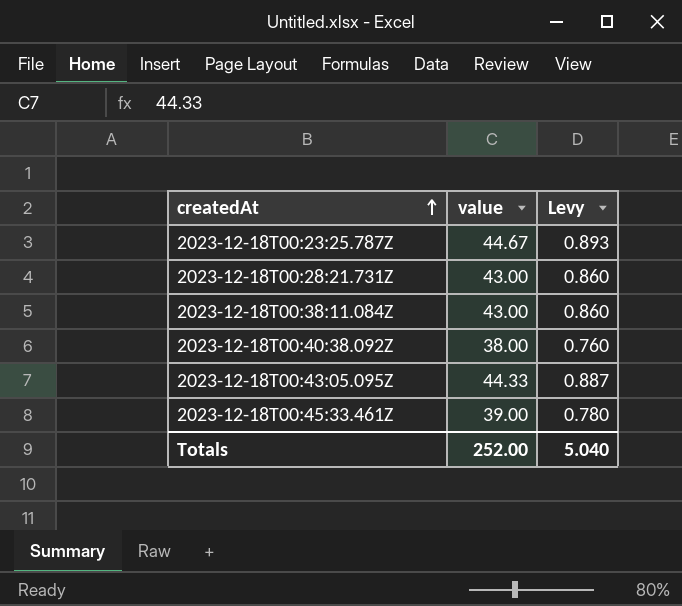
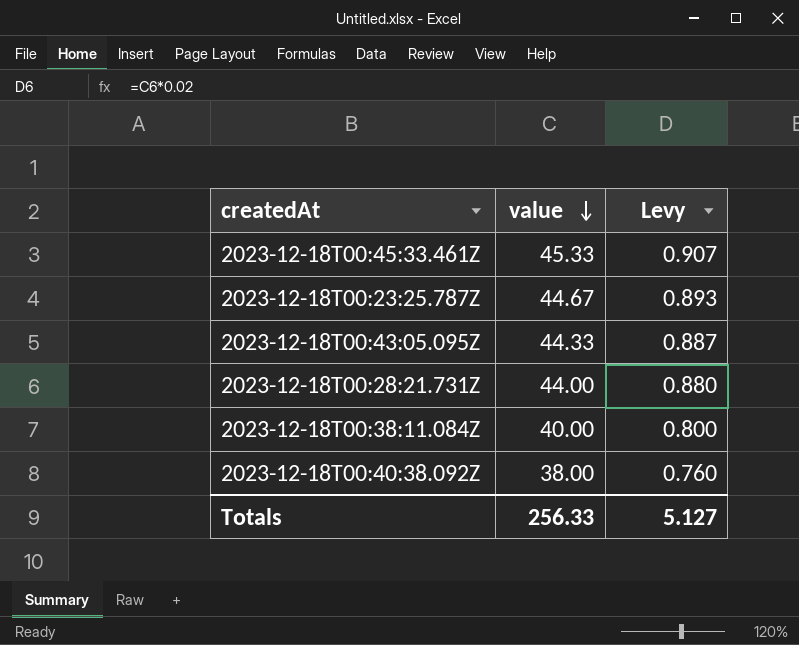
row order: createdAt ascending -> value descending
2023-12-18T00:45:33.461Z | value: 39.00 -> 45.33
2023-12-18T00:45:33.461Z | Levy: 0.780 -> 0.907
2023-12-18T00:28:21.731Z | value: 43.00 -> 44.00
2023-12-18T00:28:21.731Z | Levy: 0.860 -> 0.880
2023-12-18T00:38:11.084Z | value: 43.00 -> 40.00
2023-12-18T00:38:11.084Z | Levy: 0.860 -> 0.800
Totals | value: 252.00 -> 256.33
Totals | Levy: 5.040 -> 5.127

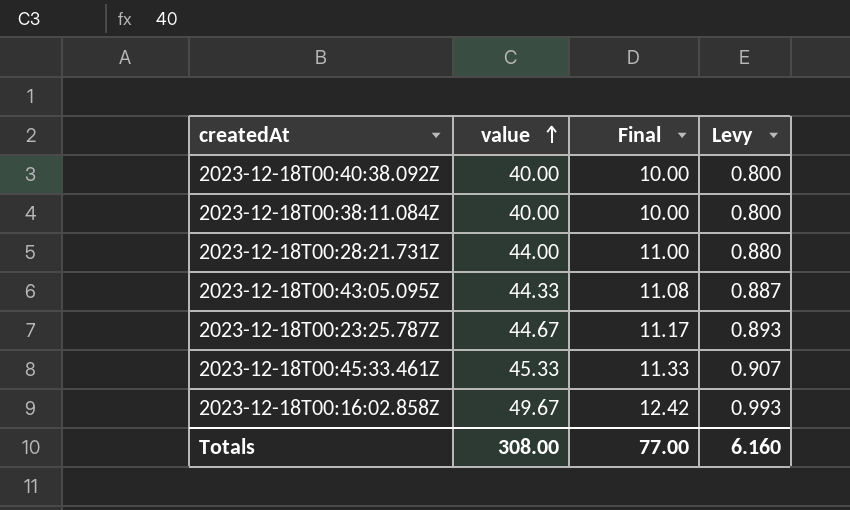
row order: value descending -> value ascending
column Final | formula: none -> [value] * 0.25
2023-12-18T00:40:38.092Z | value: 38.00 -> 40.00
2023-12-18T00:40:38.092Z | Levy: 0.760 -> 0.800
row 2023-12-18T00:16:02.858Z: none -> 49.67 | 12.42 | 0.993
Totals | value: 256.33 -> 308.00
Totals | Levy: 5.127 -> 6.160

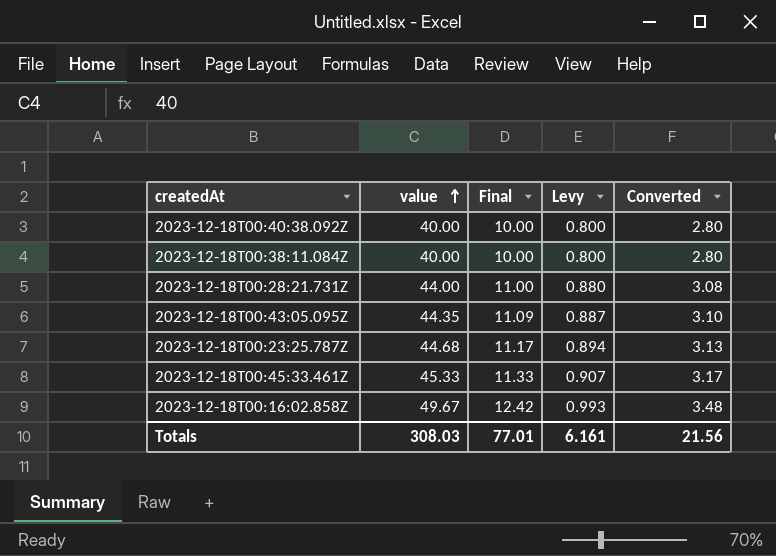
column Converted | formula: none -> [value] * 0.07
2023-12-18T00:43:05.095Z | value: 44.33 -> 44.35
2023-12-18T00:43:05.095Z | Final: 11.08 -> 11.09
2023-12-18T00:23:25.787Z | value: 44.67 -> 44.68
2023-12-18T00:23:25.787Z | Levy: 0.893 -> 0.894
Totals | value: 308.00 -> 308.03
Totals | Final: 77.00 -> 77.01
Totals | Levy: 6.160 -> 6.161

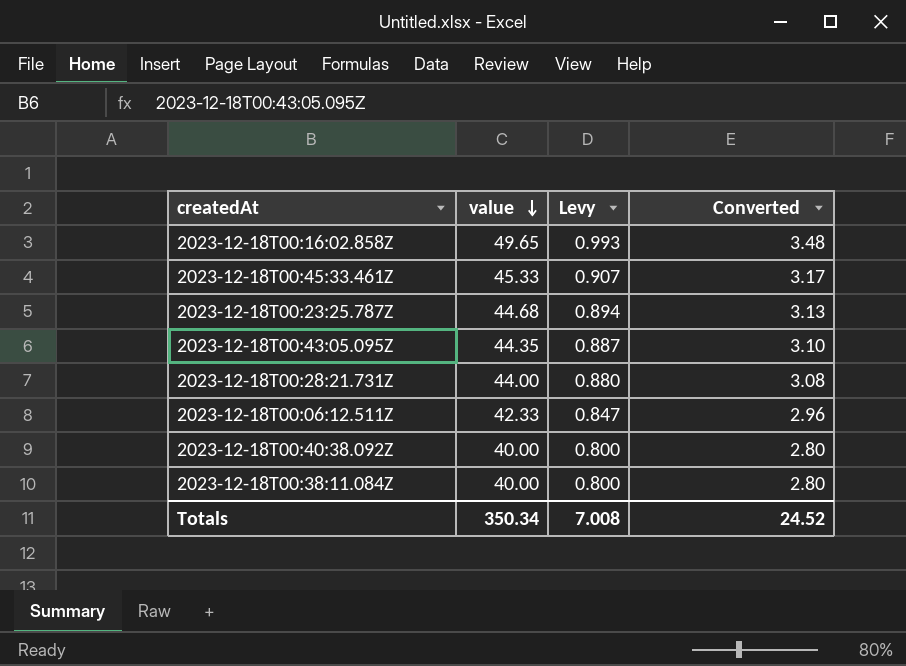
row order: value ascending -> value descending
column Final | formula: [value] * 0.25 -> none
2023-12-18T00:16:02.858Z | value: 49.67 -> 49.65
row 2023-12-18T00:06:12.511Z: none -> 42.33 | 0.847 | 2.96
Totals | value: 308.03 -> 350.34
Totals | Levy: 6.161 -> 7.008
Totals | Converted: 21.56 -> 24.52

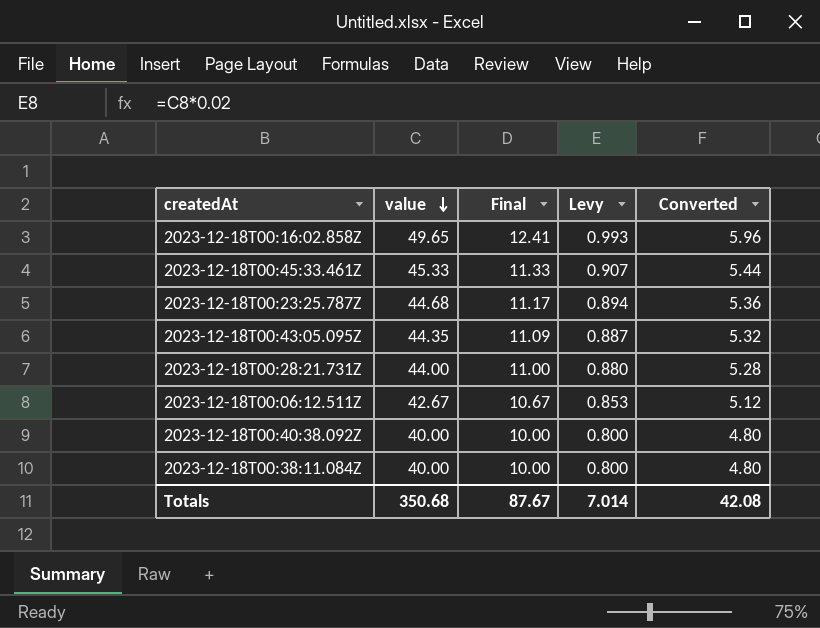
column Final | formula: none -> [value] * 0.25
column Converted | formula: [value] * 0.07 -> [value] * 0.12
2023-12-18T00:06:12.511Z | value: 42.33 -> 42.67
2023-12-18T00:06:12.511Z | Levy: 0.847 -> 0.853
Totals | value: 350.34 -> 350.68
Totals | Levy: 7.008 -> 7.014
Totals | Converted: 24.52 -> 42.08

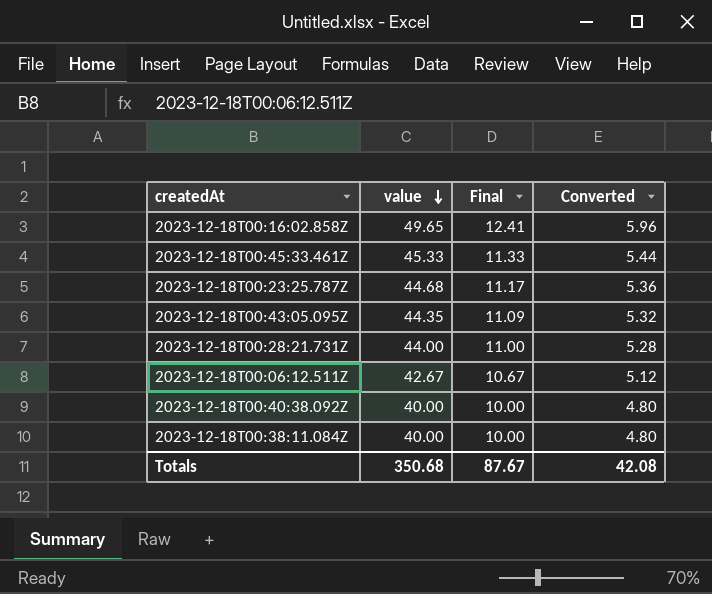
column Levy | formula: [value] * 0.02 -> none

